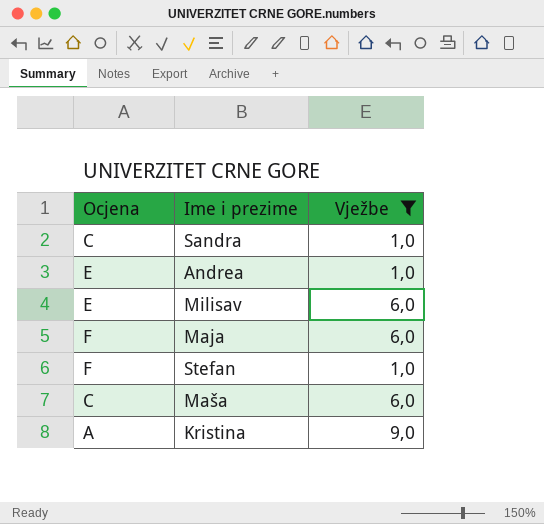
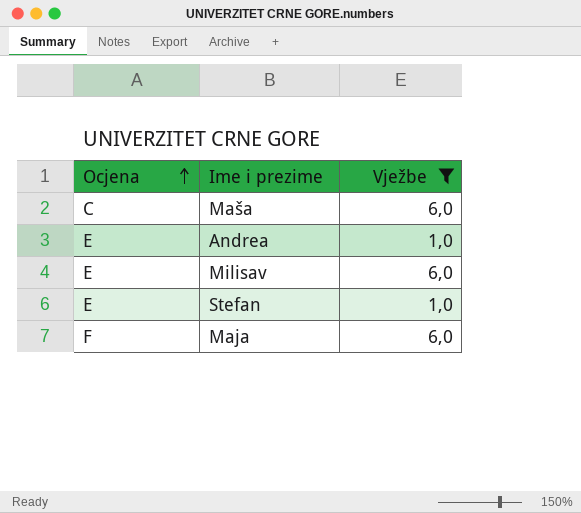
row order: none -> Ocjena ascending
row Sandra: C | 1,0 -> none
row Kristina: A | 9,0 -> none
Stefan | Ocjena: F -> E

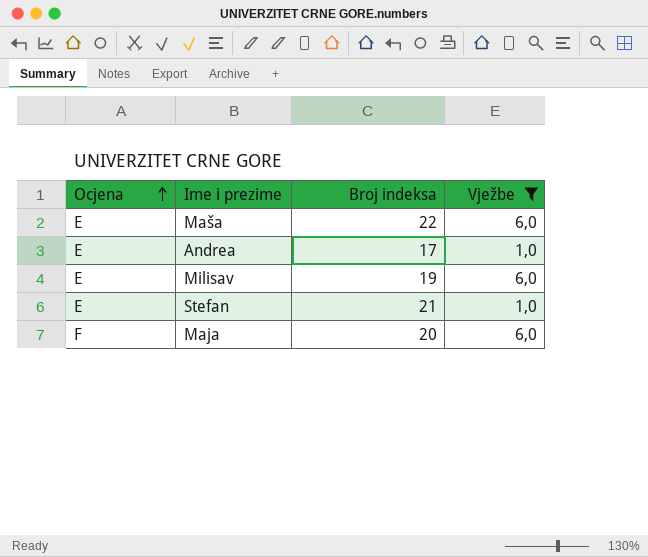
column Broj indeksa | position: none -> 3
Maša | Ocjena: C -> E

